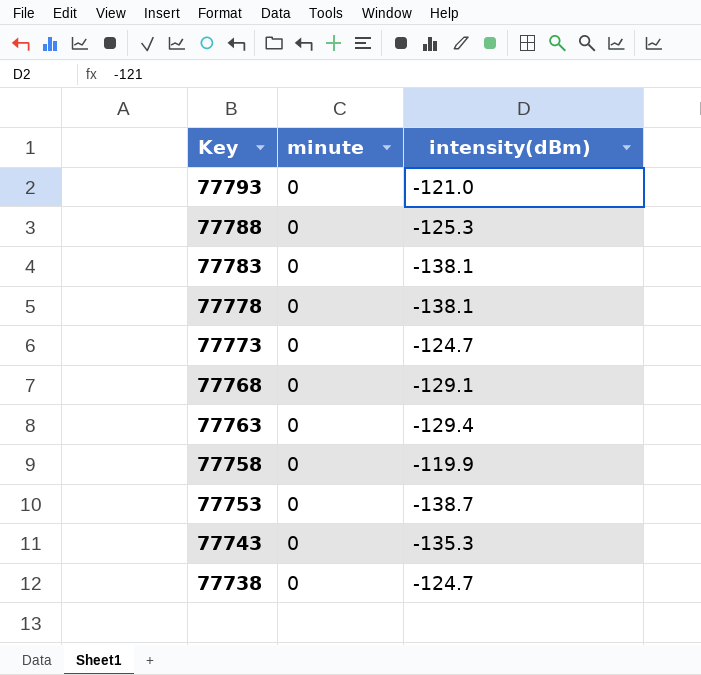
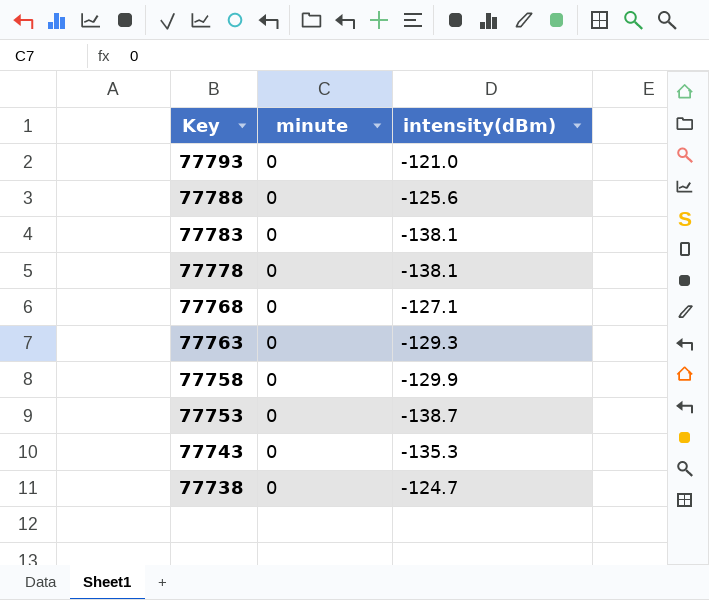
row 77773: 0 | -124.7 -> none
77788 | intensity(dBm): -125.3 -> -125.6
77768 | intensity(dBm): -129.1 -> -127.1
77763 | intensity(dBm): -129.4 -> -129.3
77758 | intensity(dBm): -119.9 -> -129.9

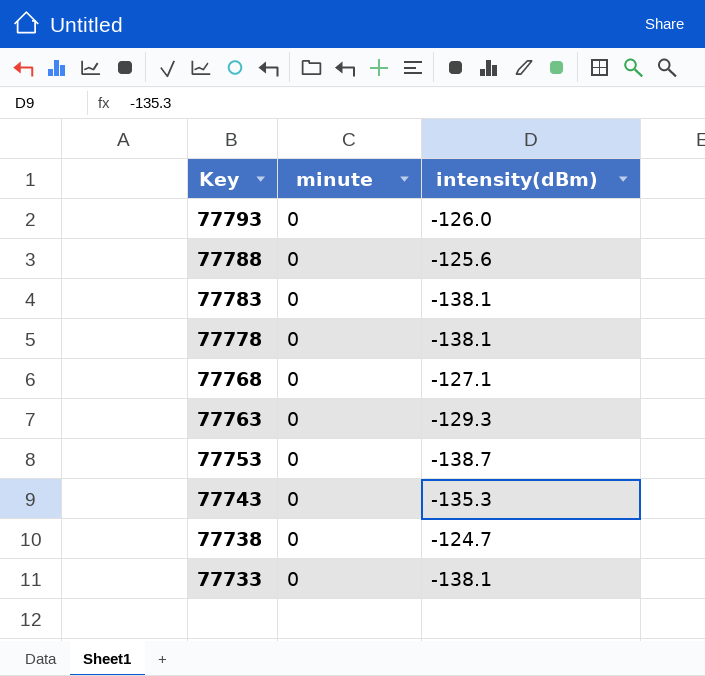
row 77758: 0 | -129.9 -> none
77793 | intensity(dBm): -121.0 -> -126.0
row 77733: none -> 0 | -138.1

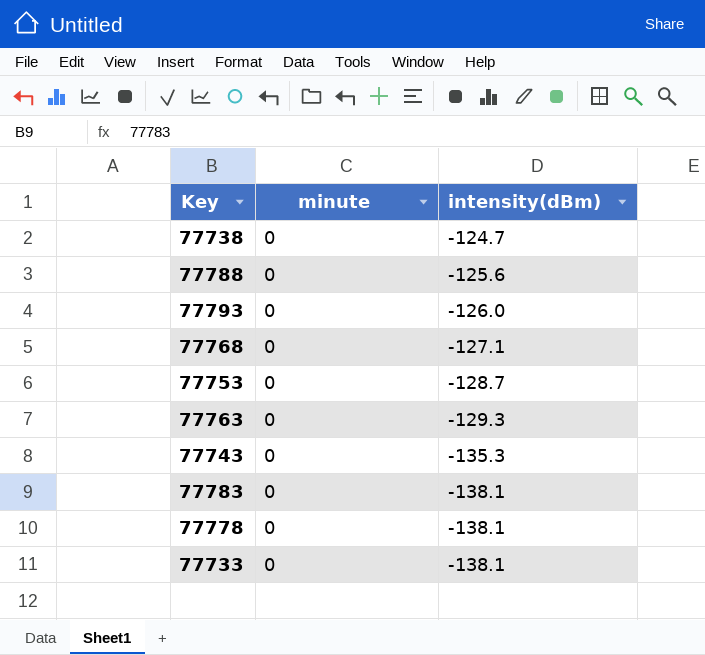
row order: Key descending -> intensity(dBm) descending
77753 | intensity(dBm): -138.7 -> -128.7

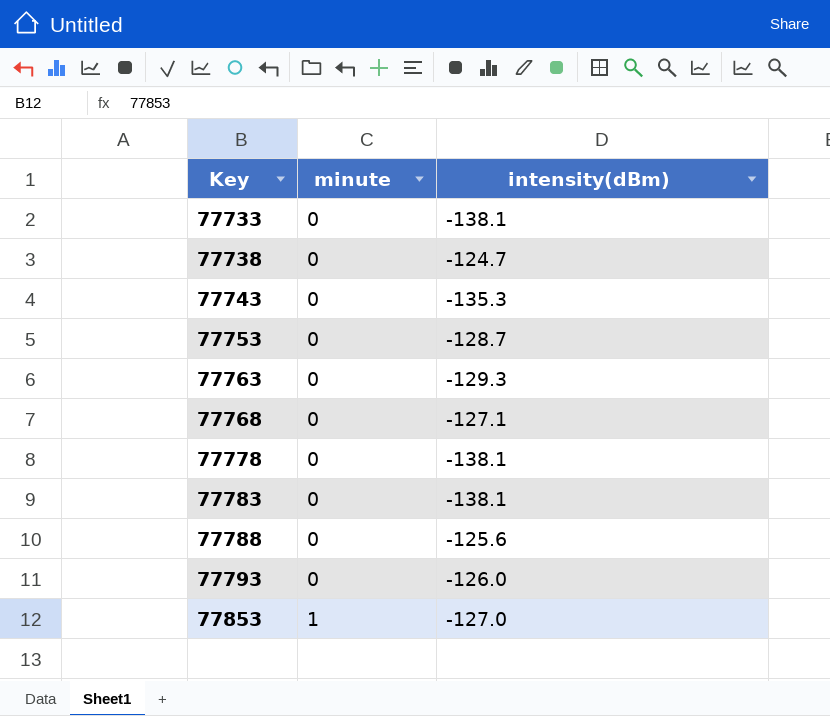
row order: intensity(dBm) descending -> Key ascending
row 77853: none -> 1 | -127.0

